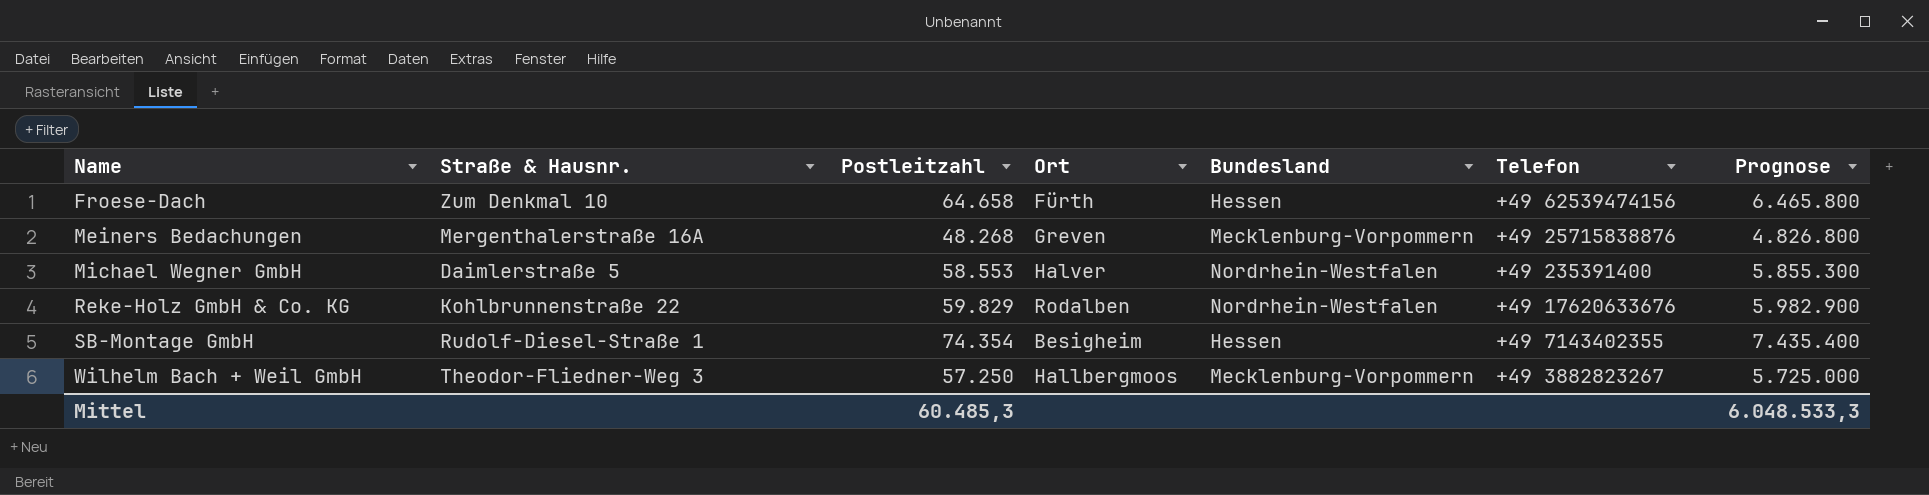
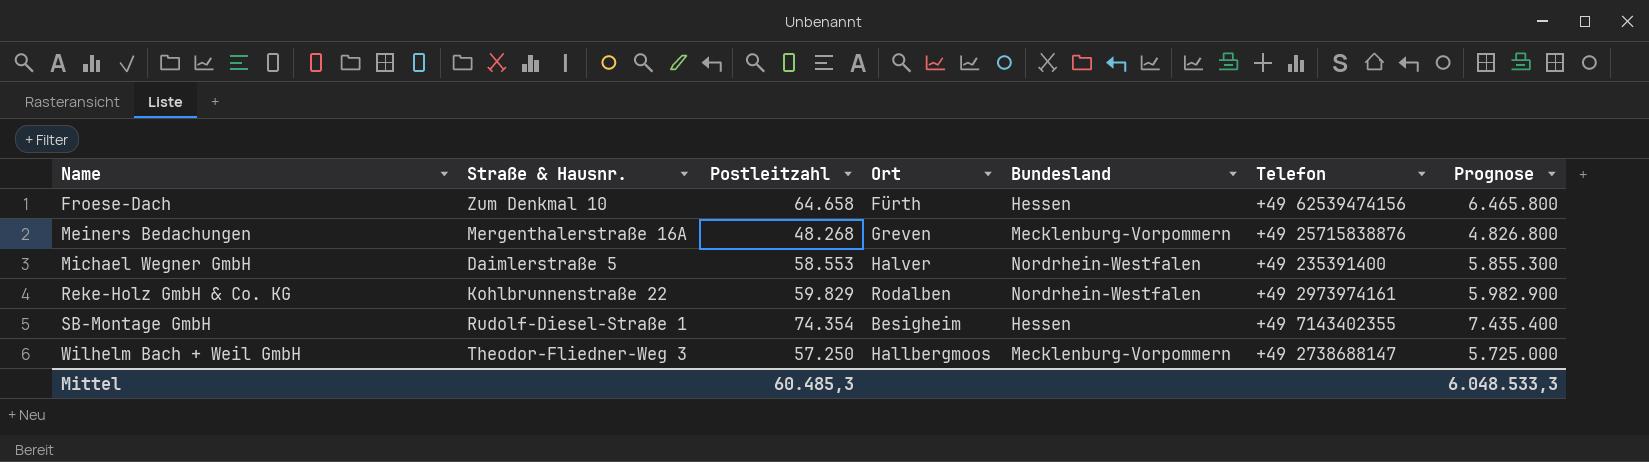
Reke-Holz GmbH & Co. KG | Telefon: +49 17620633676 -> +49 2973974161
Wilhelm Bach + Weil GmbH | Telefon: +49 3882823267 -> +49 2738688147

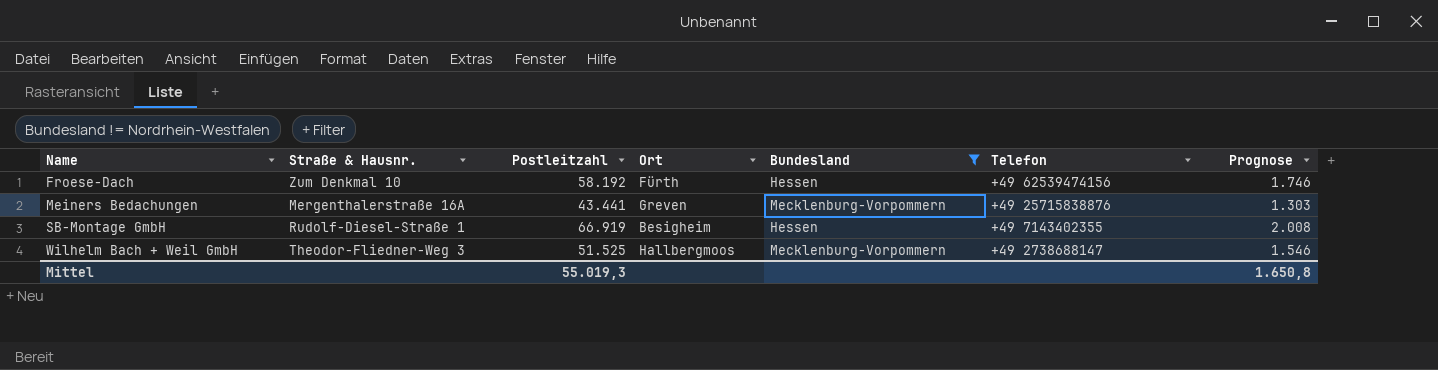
filter: none -> Bundesland != Nordrhein-Westfalen
column Prognose | formula: [Postleitzahl] * 100 -> [Postleitzahl] * 0,03
Froese-Dach | Postleitzahl: 64.658 -> 58.192
Meiners Bedachungen | Postleitzahl: 48.268 -> 43.441
SB-Montage GmbH | Postleitzahl: 74.354 -> 66.919
Wilhelm Bach + Weil GmbH | Postleitzahl: 57.250 -> 51.525
Mittel | Postleitzahl: 60.485,3 -> 55.019,3
Mittel | Prognose: 6.048.533,3 -> 1.650,8

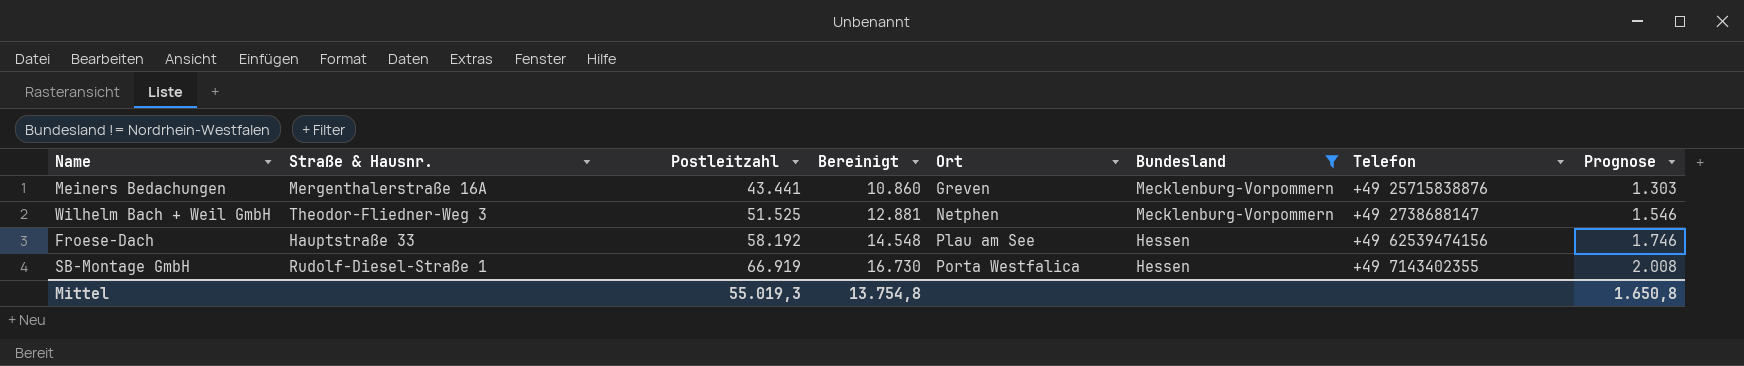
row order: Name ascending -> Postleitzahl ascending
column Bereinigt | formula: none -> [Postleitzahl] * 0,25
Wilhelm Bach + Weil GmbH | Ort: Hallbergmoos -> Netphen
Froese-Dach | Straße & Hausnr.: Zum Denkmal 10 -> Hauptstraße 33
Froese-Dach | Ort: Fürth -> Plau am See
SB-Montage GmbH | Ort: Besigheim -> Porta Westfalica

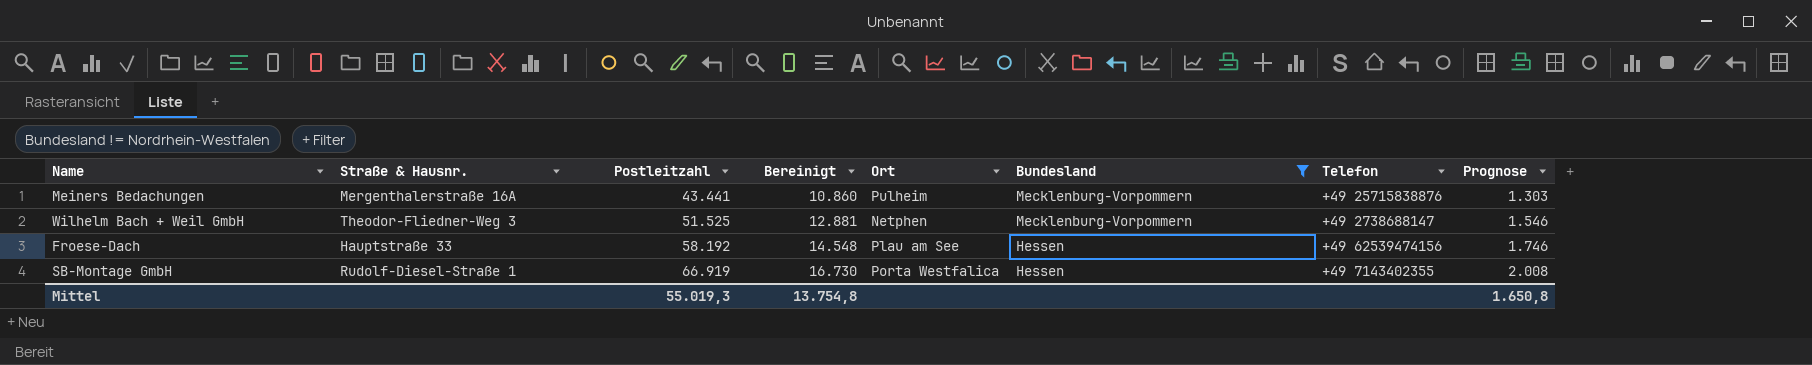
Meiners Bedachungen | Ort: Greven -> Pulheim

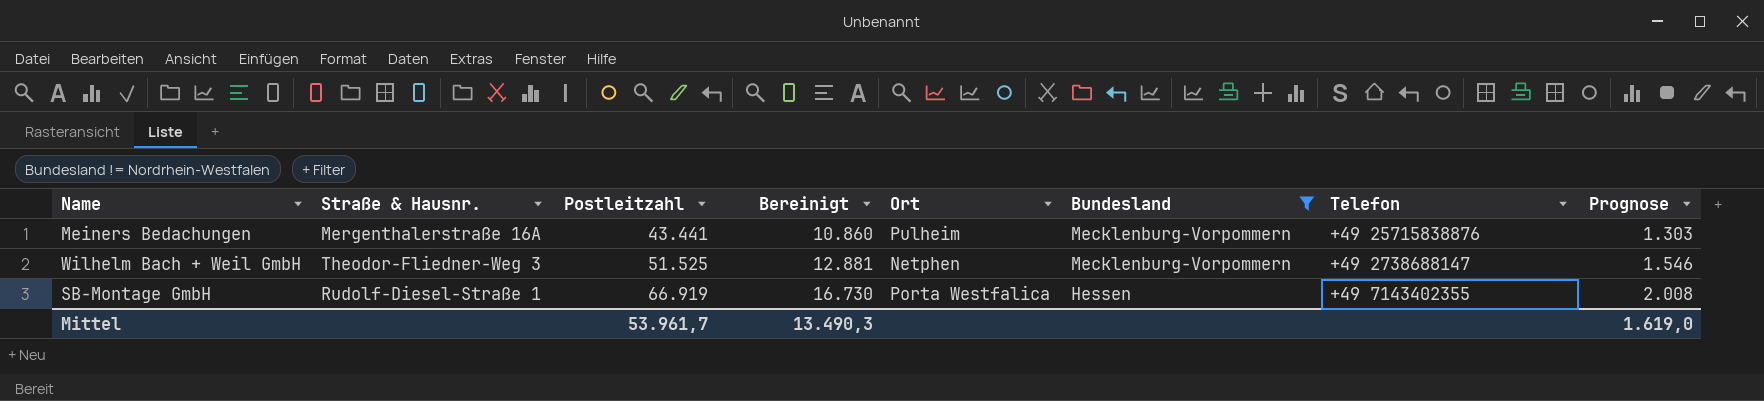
row Froese-Dach: Hauptstraße 33 | 58.192 | 14.548 | Plau am See | Hessen | +49 62539474156 | 1.746 -> none
Mittel | Postleitzahl: 55.019,3 -> 53.961,7
Mittel | Bereinigt: 13.754,8 -> 13.490,3
Mittel | Prognose: 1.650,8 -> 1.619,0

